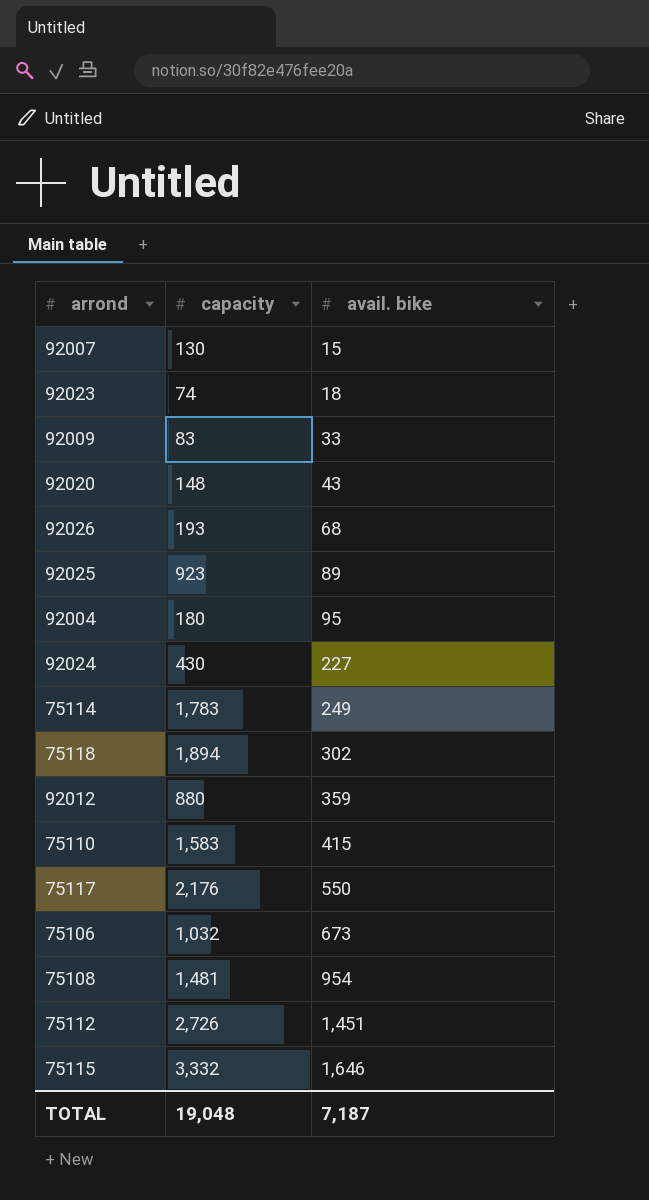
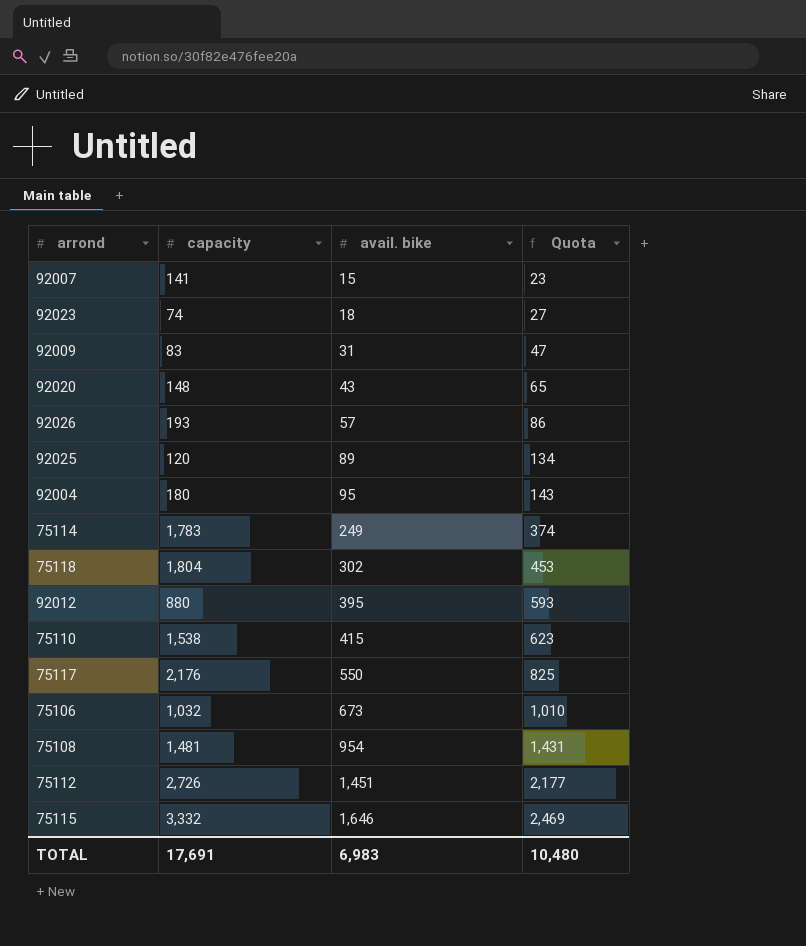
column Quota | formula: none -> [avail. bike] * 1.5
row 92024: 430 | 227 -> none
92007 | capacity: 130 -> 141
92009 | avail. bike: 33 -> 31
92026 | avail. bike: 68 -> 57
92025 | capacity: 923 -> 120
75118 | capacity: 1,894 -> 1,804
92012 | avail. bike: 359 -> 395
75110 | capacity: 1,583 -> 1,538
TOTAL | capacity: 19,048 -> 17,691
TOTAL | avail. bike: 7,187 -> 6,983

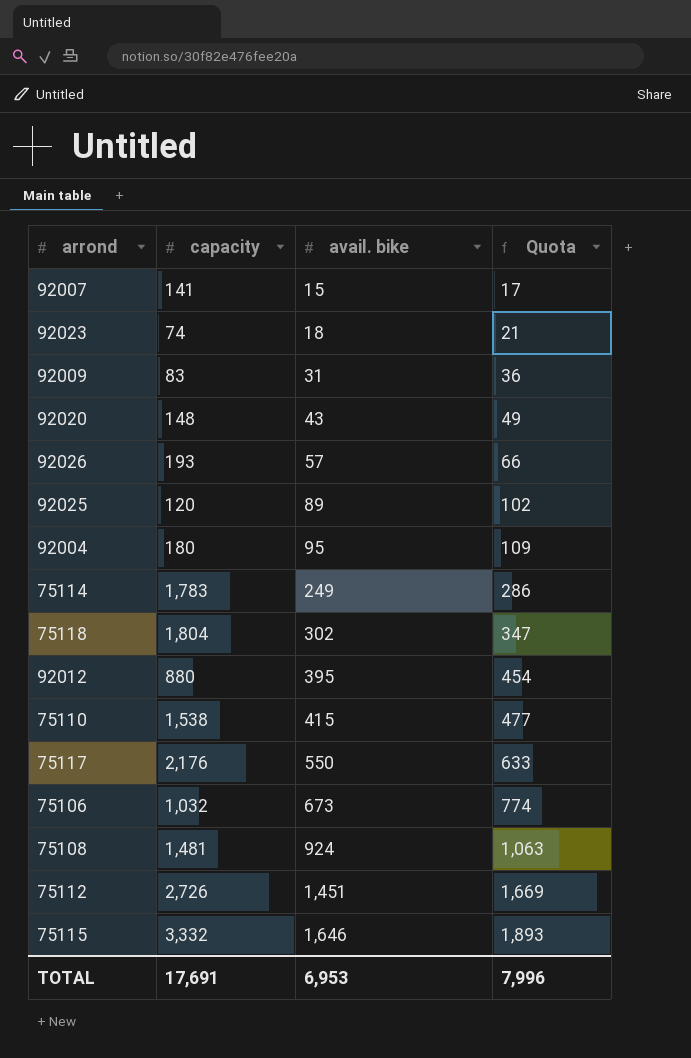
column Quota | formula: [avail. bike] * 1.5 -> [avail. bike] * 1.15
75108 | avail. bike: 954 -> 924
TOTAL | avail. bike: 6,983 -> 6,953
TOTAL | Quota: 10,480 -> 7,996

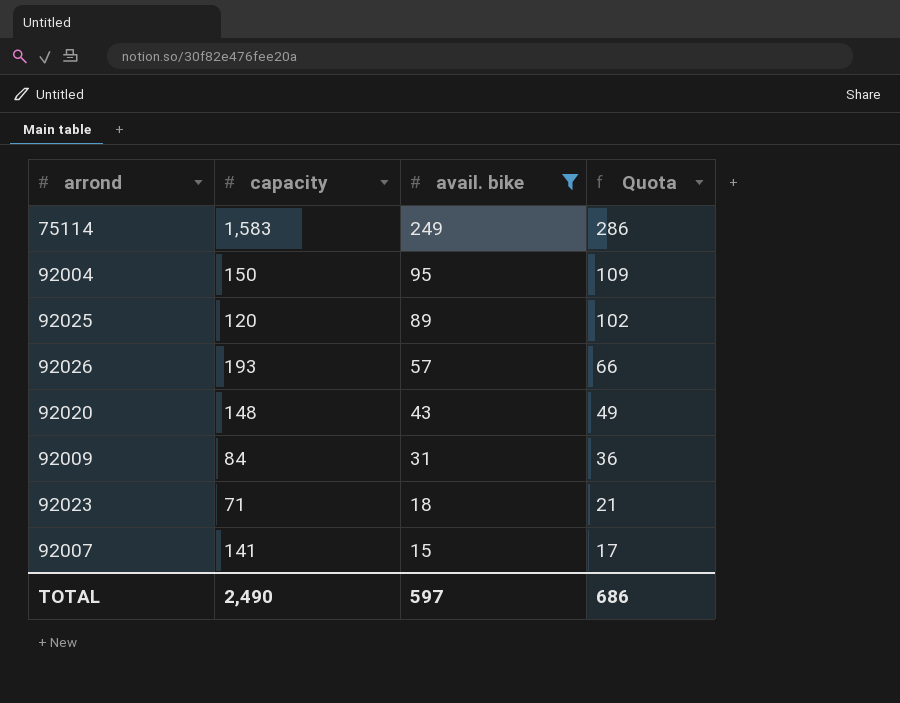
filter: none -> avail. bike <= 249
row order: avail. bike ascending -> avail. bike descending
75114 | capacity: 1,783 -> 1,583
92004 | capacity: 180 -> 150
92009 | capacity: 83 -> 84
92023 | capacity: 74 -> 71
TOTAL | capacity: 17,691 -> 2,490
TOTAL | avail. bike: 6,953 -> 597
TOTAL | Quota: 7,996 -> 686

